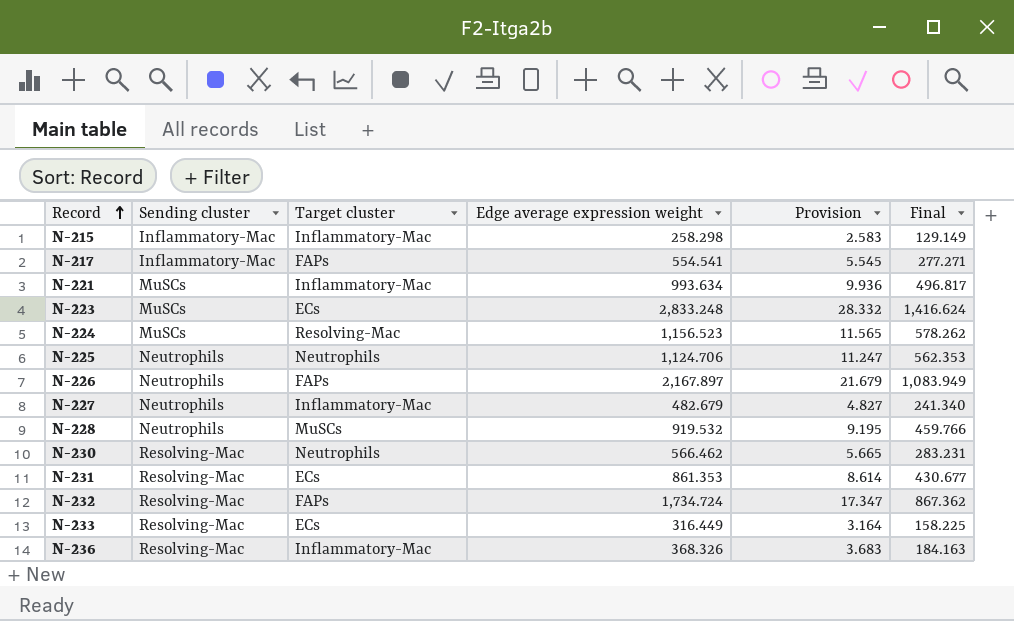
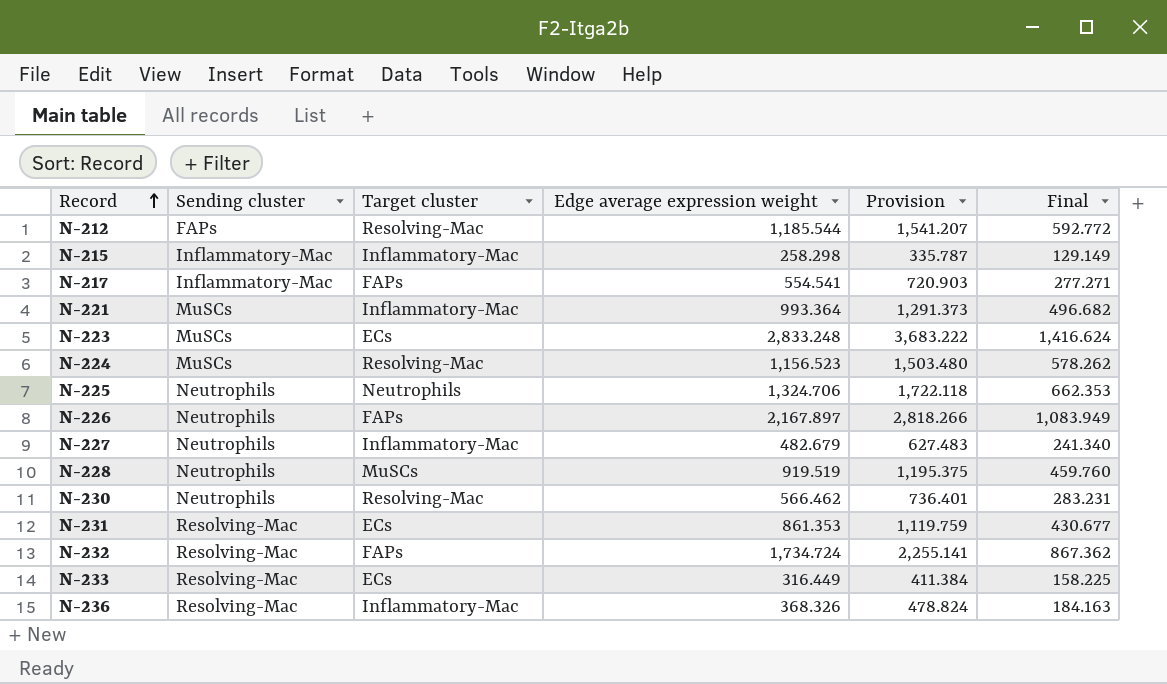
column Provision | formula: [Edge average expression weight] * 0.01 -> [Edge average expression weight] * 1.3
row N-212: none -> FAPs | Resolving-Mac | 1,185.544 | 1,541.207 | 592.772
N-221 | Edge average expression weight: 993.634 -> 993.364
N-221 | Final: 496.817 -> 496.682
N-225 | Edge average expression weight: 1,124.706 -> 1,324.706
N-225 | Final: 562.353 -> 662.353
N-228 | Edge average expression weight: 919.532 -> 919.519
N-228 | Final: 459.766 -> 459.760
N-230 | Sending cluster: Resolving-Mac -> Neutrophils
N-230 | Target cluster: Neutrophils -> Resolving-Mac

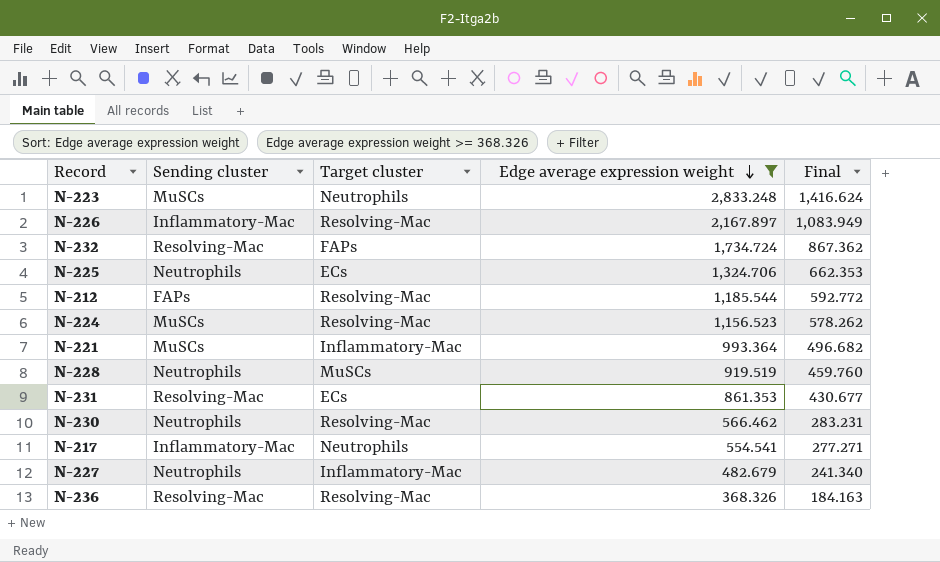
filter: none -> Edge average expression weight >= 368.326
row order: Record ascending -> Edge average expression weight descending
column Provision | formula: [Edge average expression weight] * 1.3 -> none
N-223 | Target cluster: ECs -> Neutrophils
N-226 | Sending cluster: Neutrophils -> Inflammatory-Mac
N-226 | Target cluster: FAPs -> Resolving-Mac
N-225 | Target cluster: Neutrophils -> ECs
N-217 | Target cluster: FAPs -> Neutrophils
N-236 | Target cluster: Inflammatory-Mac -> Resolving-Mac

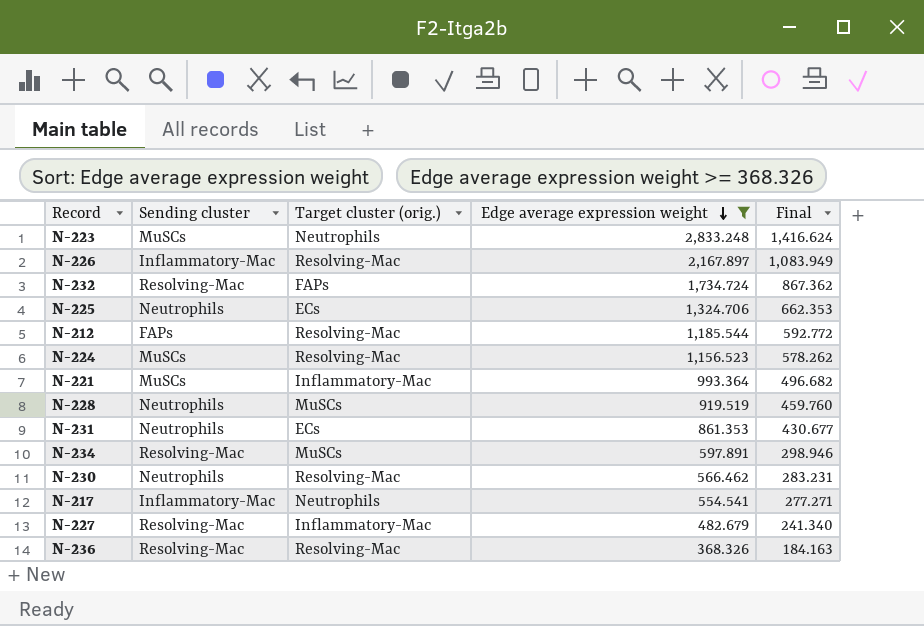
column name: Target cluster -> Target cluster (orig.)
N-231 | Sending cluster: Resolving-Mac -> Neutrophils
row N-234: none -> Resolving-Mac | MuSCs | 597.891 | 298.946
N-227 | Sending cluster: Neutrophils -> Resolving-Mac

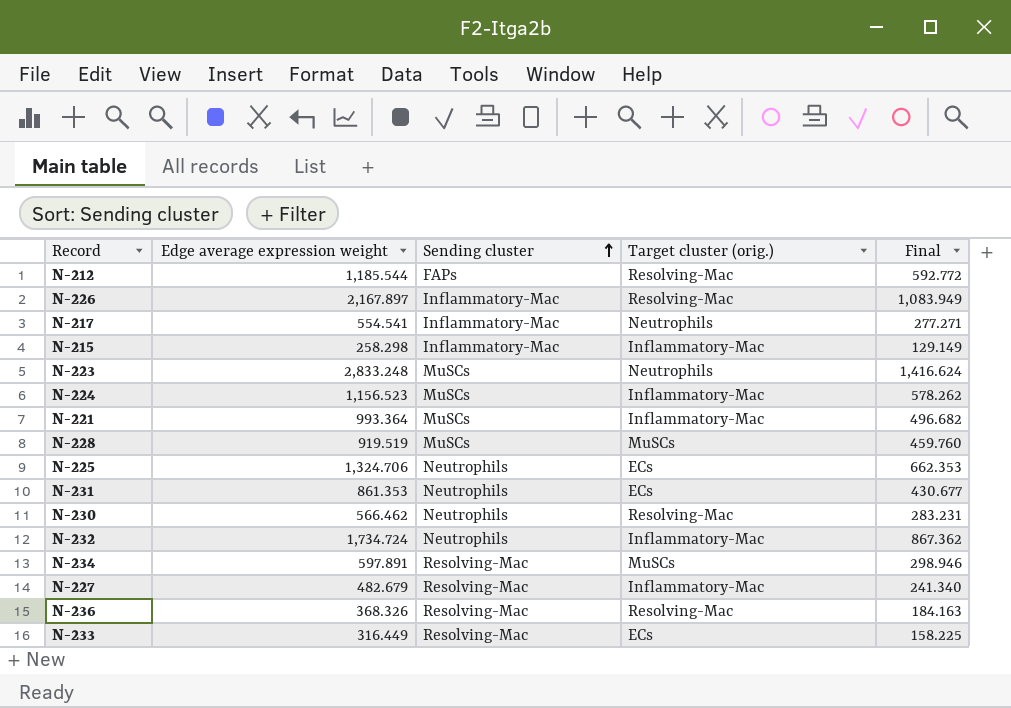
filter: Edge average expression weight >= 368.326 -> none
row order: Edge average expression weight descending -> Sending cluster ascending
column Edge average expression weight | position: 4 -> 2
N-224 | Target cluster (orig.): Resolving-Mac -> Inflammatory-Mac
N-228 | Sending cluster: Neutrophils -> MuSCs
N-232 | Sending cluster: Resolving-Mac -> Neutrophils
N-232 | Target cluster (orig.): FAPs -> Inflammatory-Mac

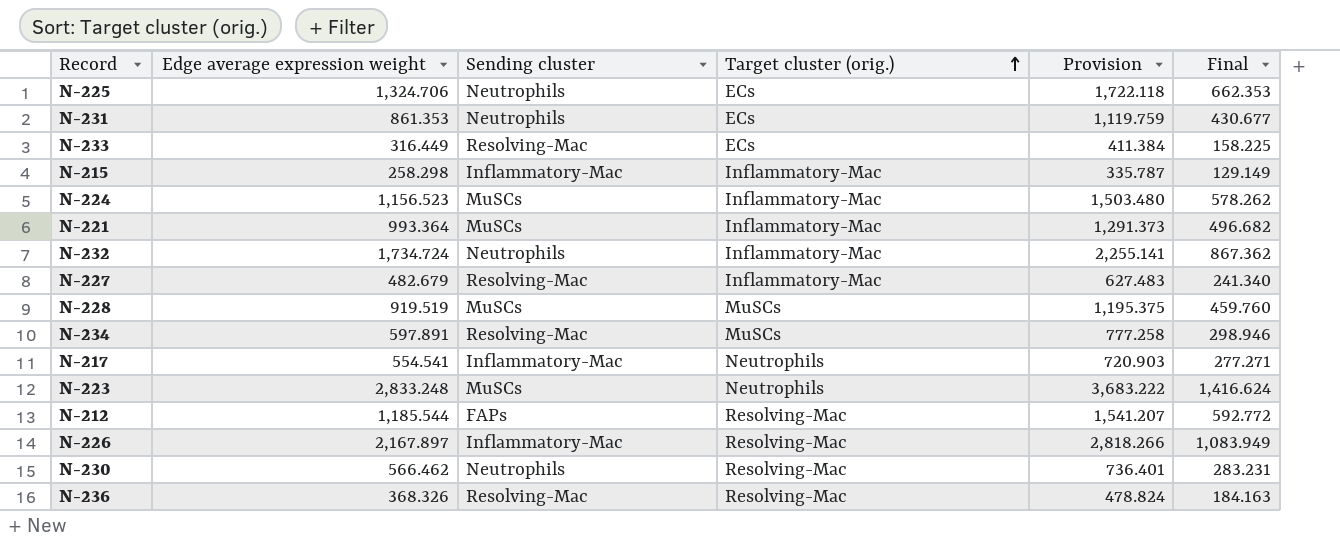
row order: Sending cluster ascending -> Target cluster (orig.) ascending
column Provision | formula: none -> [Edge average expression weight] * 1.3

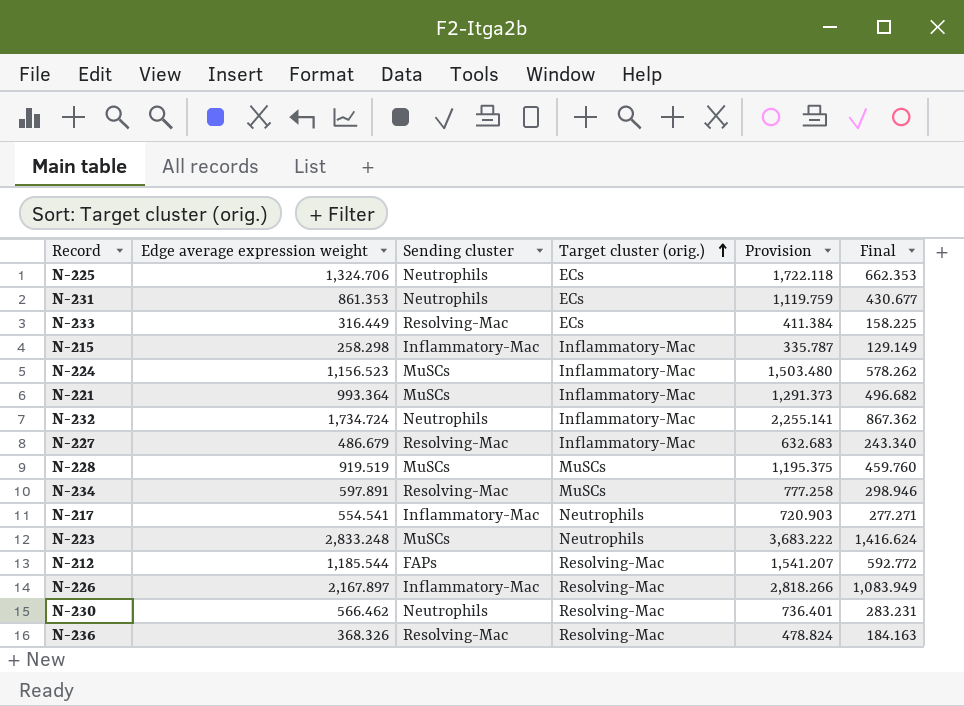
N-227 | Edge average expression weight: 482.679 -> 486.679
N-227 | Provision: 627.483 -> 632.683
N-227 | Final: 241.340 -> 243.340

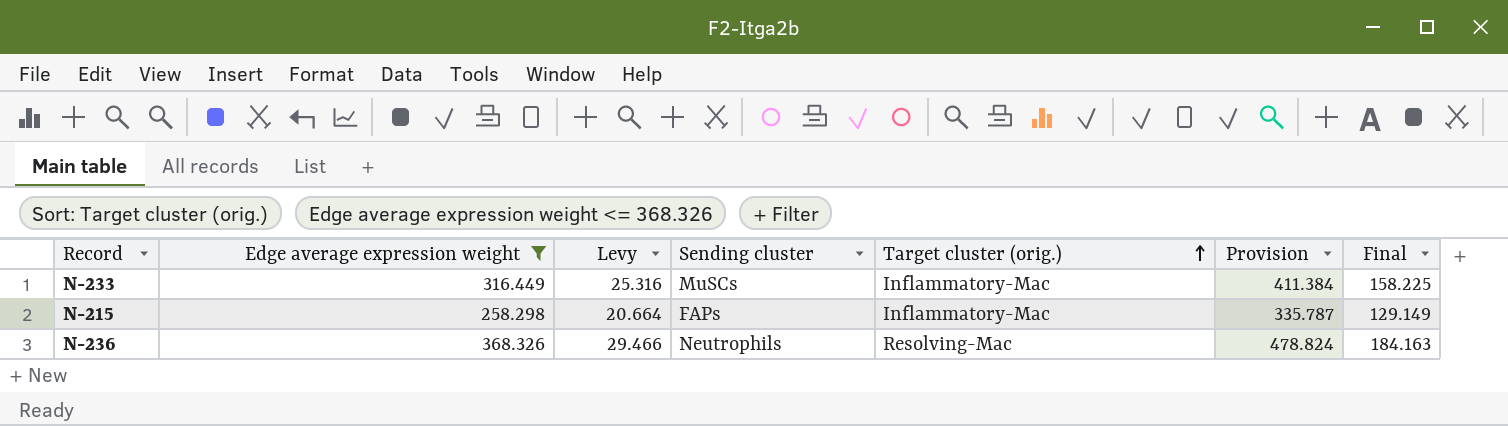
filter: none -> Edge average expression weight <= 368.326
column Levy | formula: none -> [Edge average expression weight] * 0.08
N-233 | Sending cluster: Resolving-Mac -> MuSCs
N-233 | Target cluster (orig.): ECs -> Inflammatory-Mac
N-215 | Sending cluster: Inflammatory-Mac -> FAPs
N-236 | Sending cluster: Resolving-Mac -> Neutrophils

